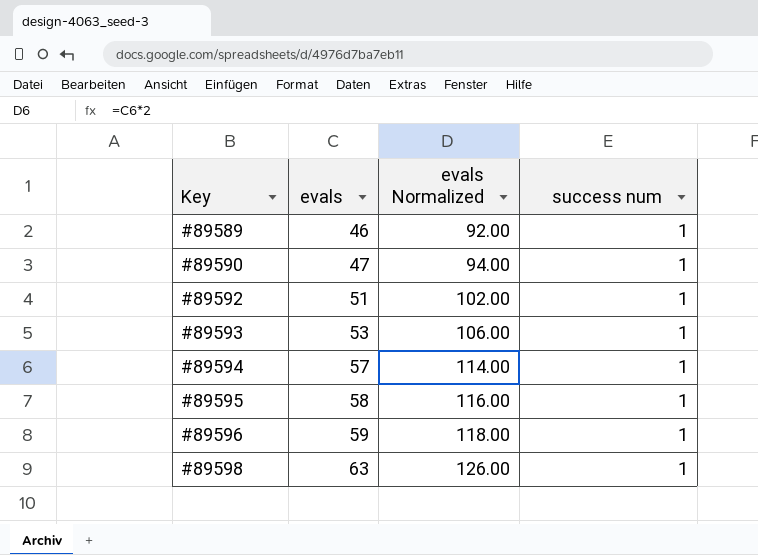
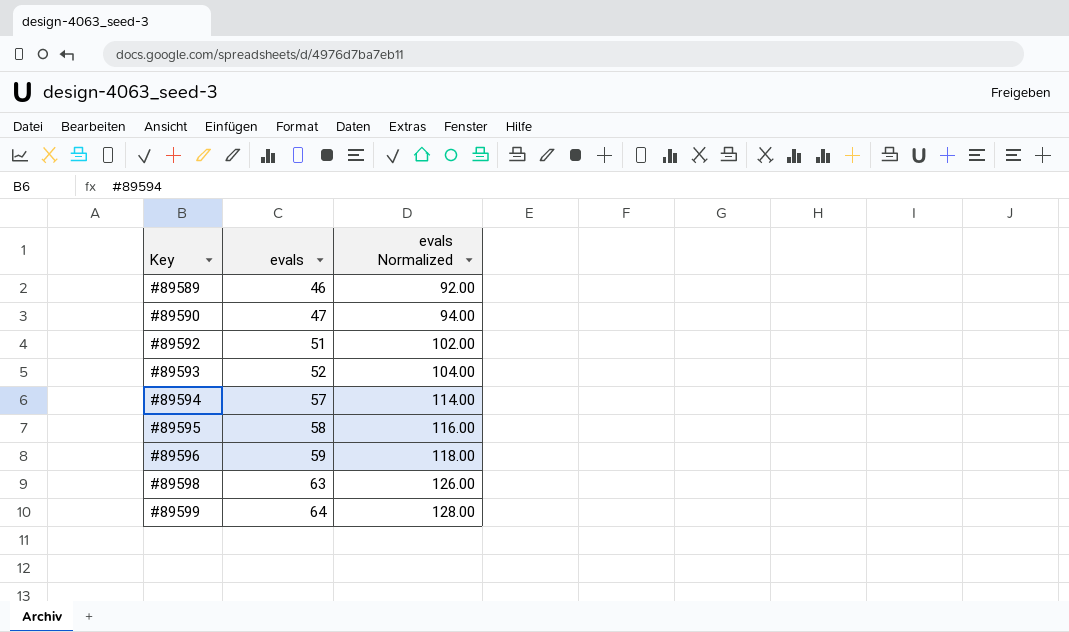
column success num | position: 4 -> none
#89593 | evals: 53 -> 52
#89593 | evals Normalized: 106.00 -> 104.00
row #89599: none -> 64 | 128.00

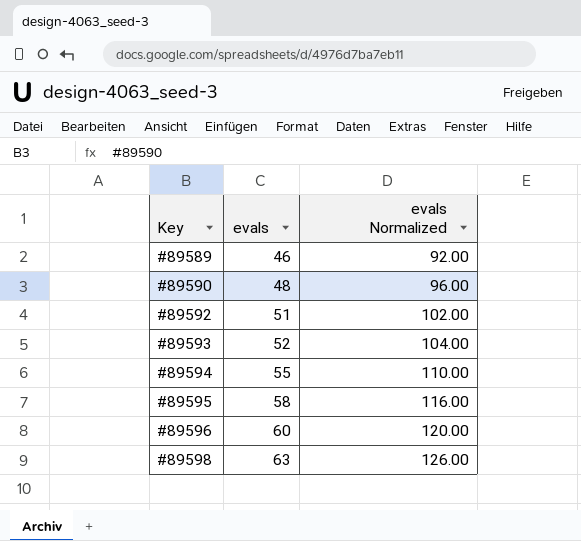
row #89599: 64 | 128.00 -> none
#89590 | evals: 47 -> 48
#89590 | evals Normalized: 94.00 -> 96.00
#89594 | evals: 57 -> 55
#89594 | evals Normalized: 114.00 -> 110.00
#89596 | evals: 59 -> 60
#89596 | evals Normalized: 118.00 -> 120.00

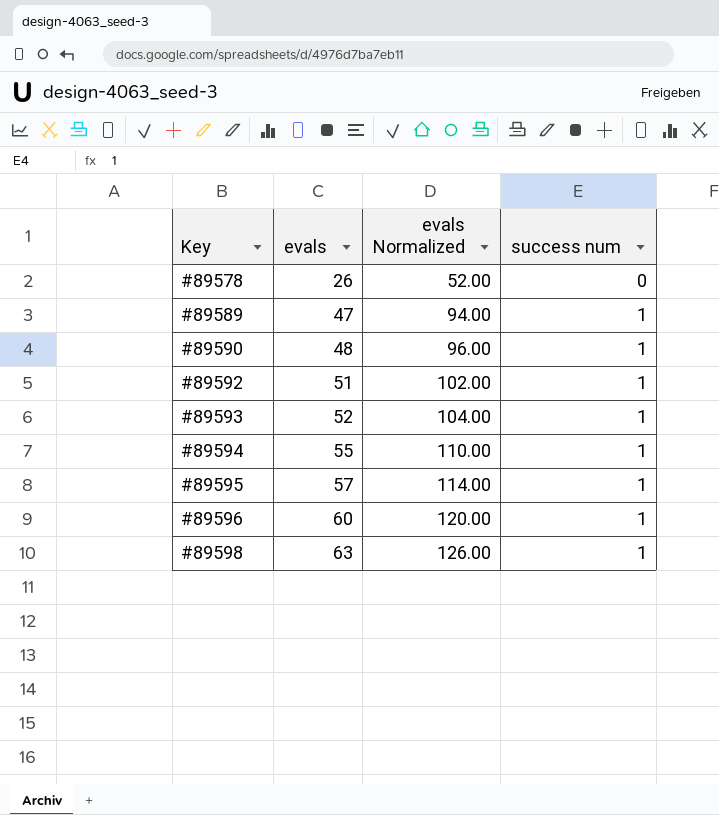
column success num | position: none -> 4
row #89578: none -> 26 | 52.00 | 0
#89589 | evals: 46 -> 47
#89589 | evals Normalized: 92.00 -> 94.00
#89595 | evals: 58 -> 57
#89595 | evals Normalized: 116.00 -> 114.00

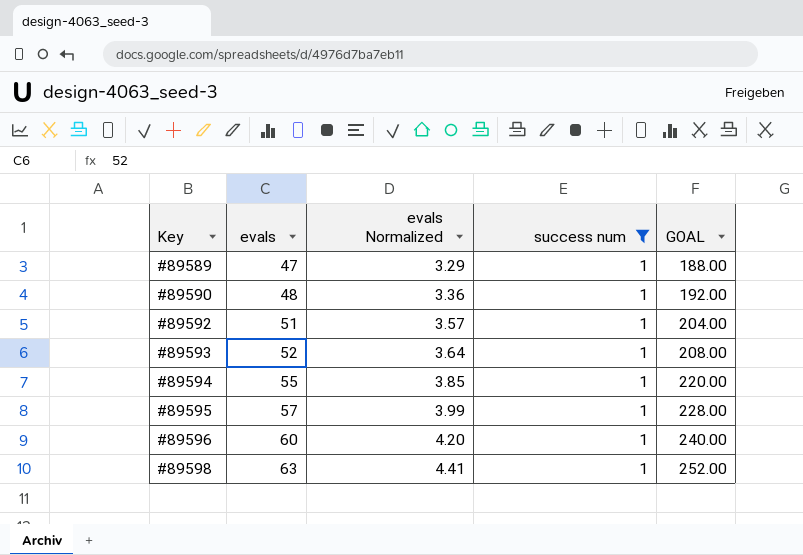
filter: none -> success num = 1
column evals Normalized | formula: [evals] * 2 -> [evals] * 0.07
column GOAL | formula: none -> [evals] * 4

